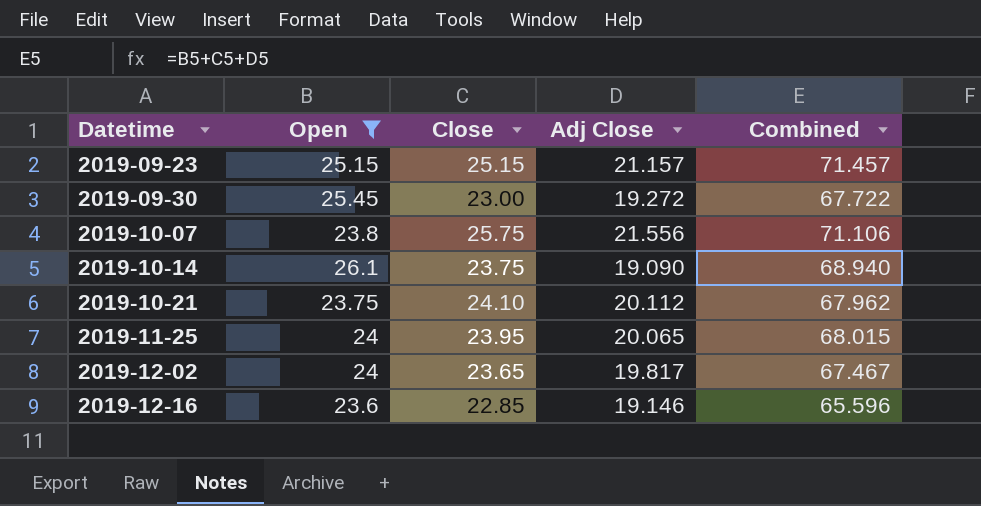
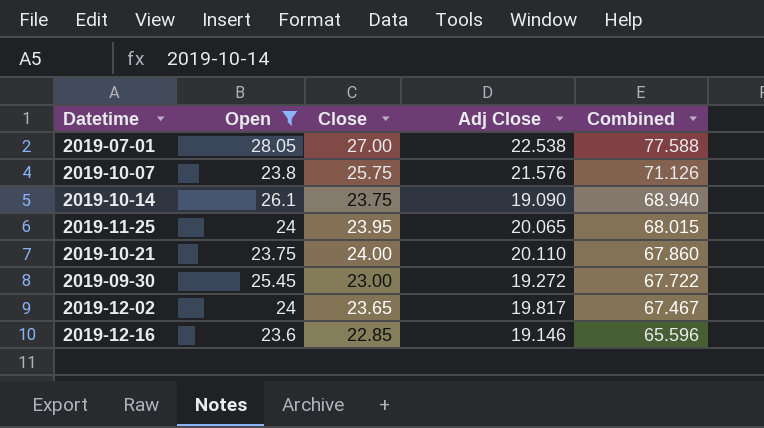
row order: Datetime ascending -> Combined descending
row 2019-09-23: 25.15 | 25.15 | 21.157 | 71.457 -> none
row 2019-07-01: none -> 28.05 | 27.00 | 22.538 | 77.588
2019-10-07 | Adj Close: 21.556 -> 21.576
2019-10-07 | Combined: 71.106 -> 71.126
2019-10-21 | Close: 24.10 -> 24.00
2019-10-21 | Adj Close: 20.112 -> 20.110
2019-10-21 | Combined: 67.962 -> 67.860

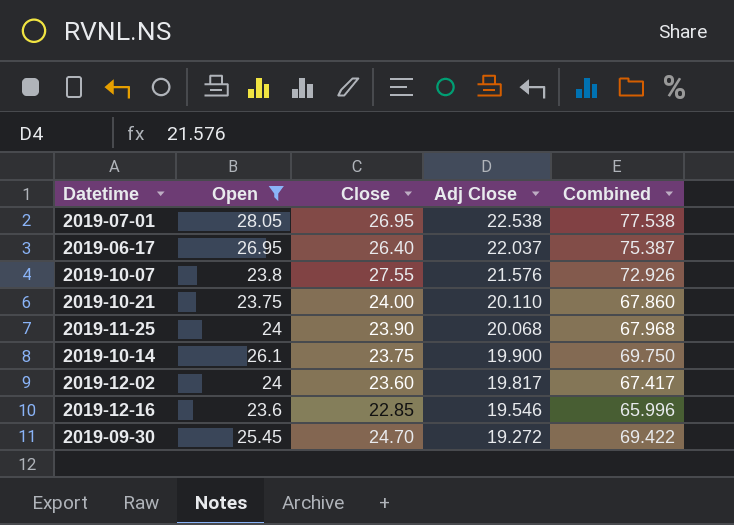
row order: Combined descending -> Adj Close descending
2019-07-01 | Close: 27.00 -> 26.95
2019-07-01 | Combined: 77.588 -> 77.538
row 2019-06-17: none -> 26.95 | 26.40 | 22.037 | 75.387
2019-10-07 | Close: 25.75 -> 27.55
2019-10-07 | Combined: 71.126 -> 72.926
2019-11-25 | Close: 23.95 -> 23.90
2019-11-25 | Adj Close: 20.065 -> 20.068
2019-11-25 | Combined: 68.015 -> 67.968
2019-10-14 | Adj Close: 19.090 -> 19.900
2019-10-14 | Combined: 68.940 -> 69.750
2019-12-02 | Close: 23.65 -> 23.60
2019-12-02 | Combined: 67.467 -> 67.417
2019-12-16 | Adj Close: 19.146 -> 19.546
2019-12-16 | Combined: 65.596 -> 65.996
2019-09-30 | Close: 23.00 -> 24.70
2019-09-30 | Combined: 67.722 -> 69.422

